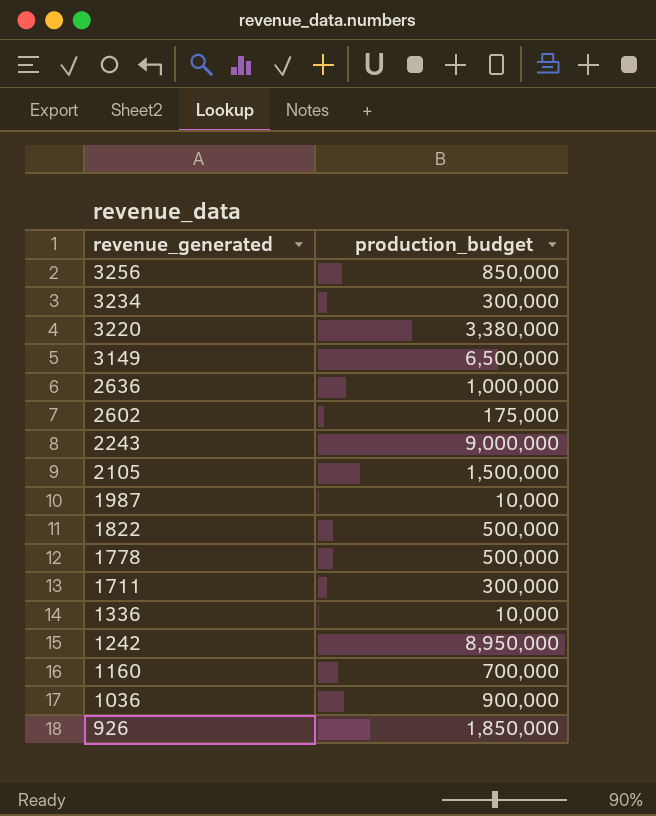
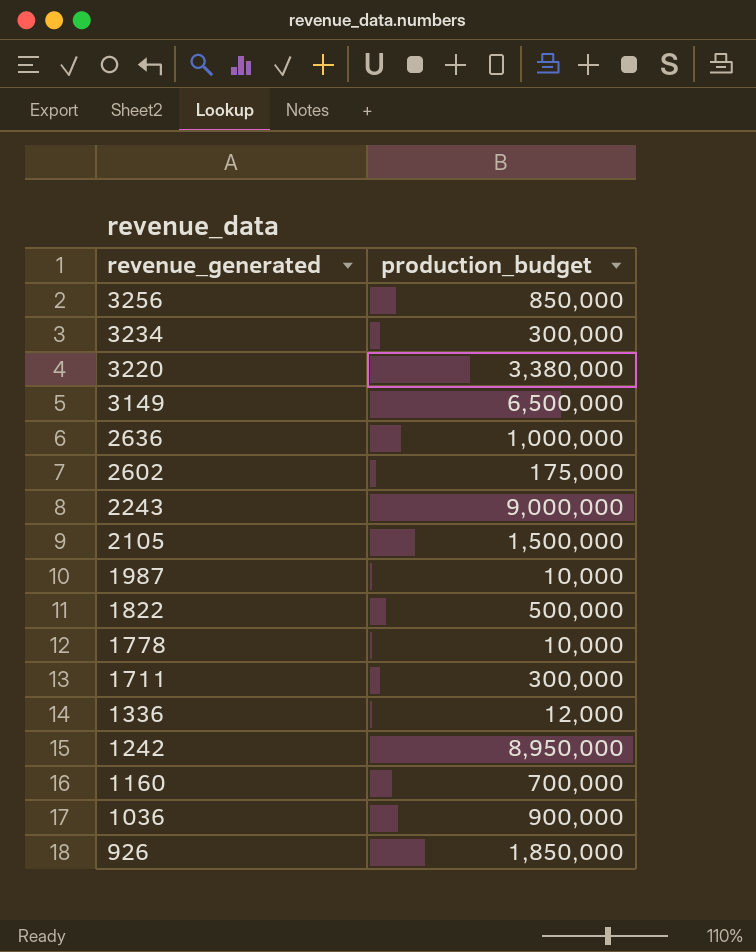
1778 | production_budget: 500,000 -> 10,000
1336 | production_budget: 10,000 -> 12,000

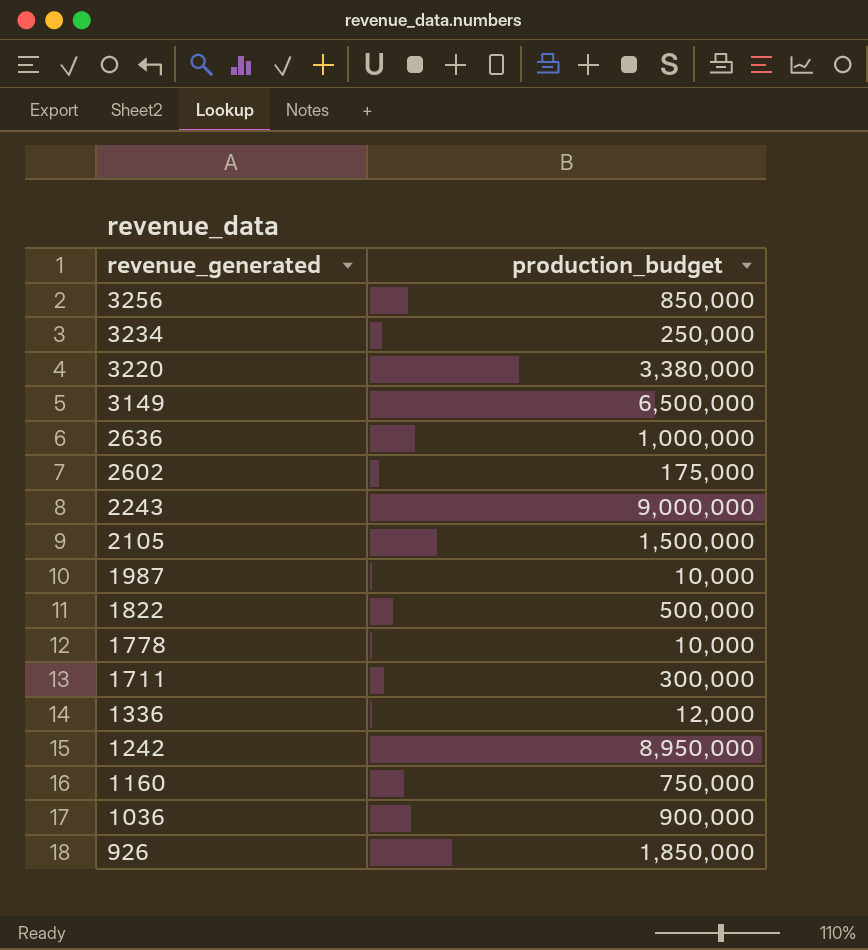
3234 | production_budget: 300,000 -> 250,000
1160 | production_budget: 700,000 -> 750,000

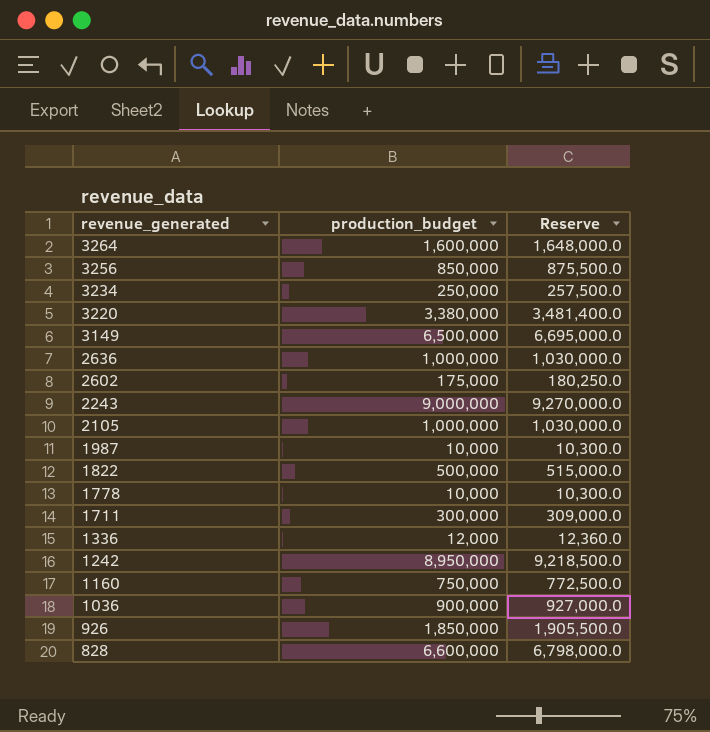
column Reserve | formula: none -> [production_budget] * 1.03
row 3264: none -> 1,600,000 | 1,648,000.0
2105 | production_budget: 1,500,000 -> 1,000,000
row 828: none -> 6,600,000 | 6,798,000.0

